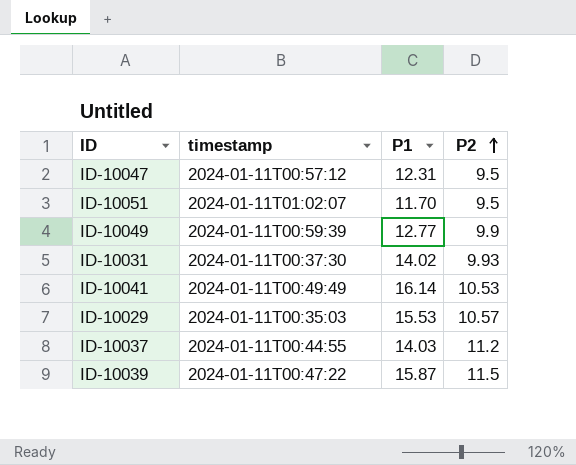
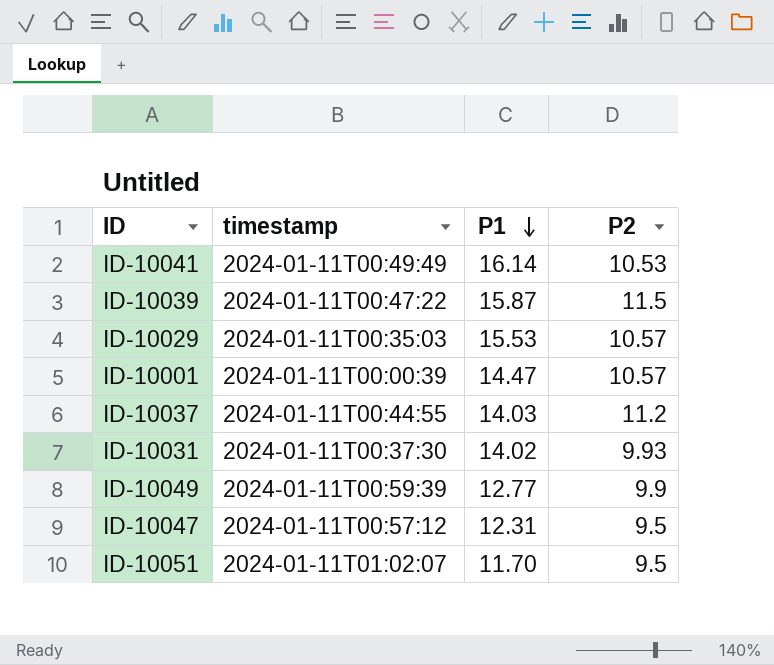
row order: P2 ascending -> P1 descending
row ID-10001: none -> 2024-01-11T00:00:39 | 14.47 | 10.57

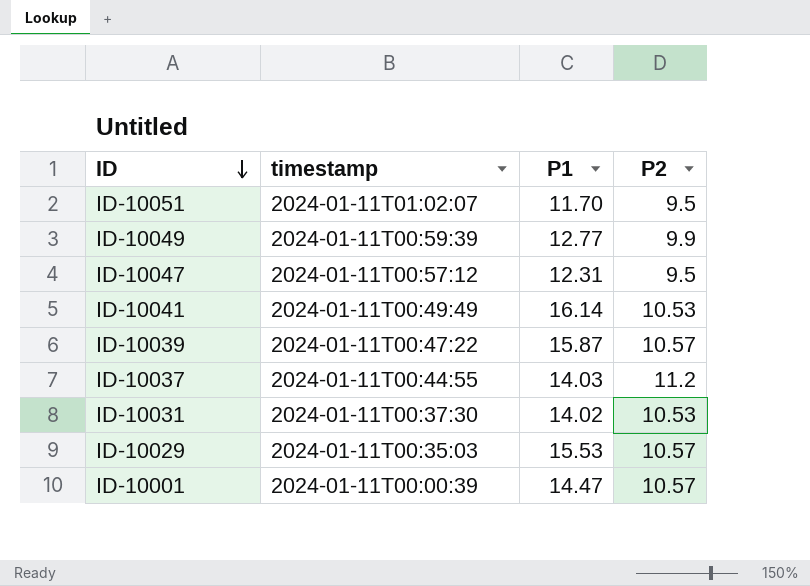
row order: P1 descending -> ID descending
ID-10039 | P2: 11.5 -> 10.57
ID-10031 | P2: 9.93 -> 10.53

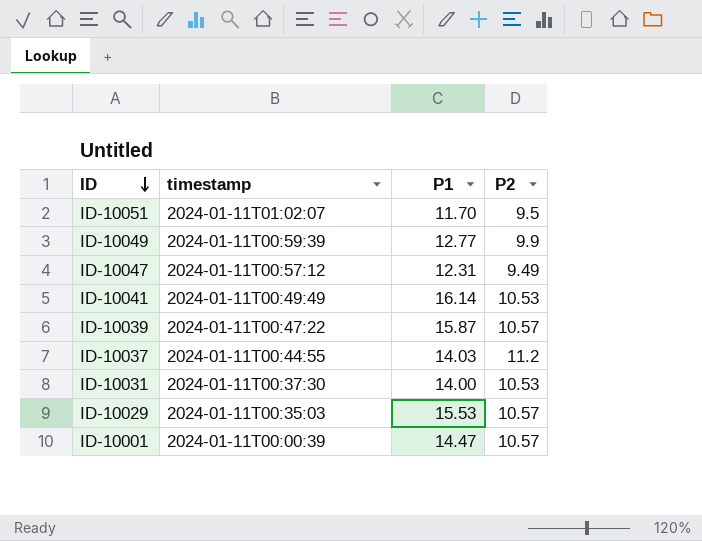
ID-10047 | P2: 9.5 -> 9.49
ID-10031 | P1: 14.02 -> 14.00

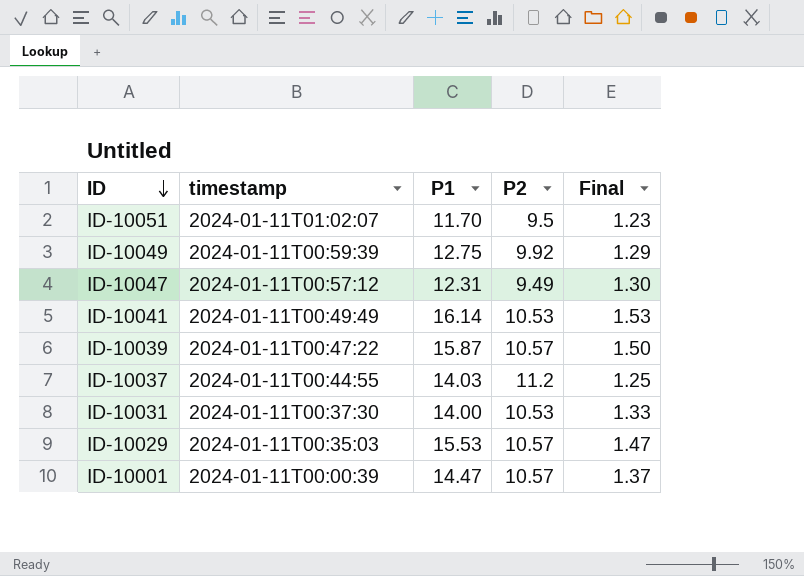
column Final | formula: none -> [P1] / [P2]
ID-10049 | P1: 12.77 -> 12.75
ID-10049 | P2: 9.9 -> 9.92

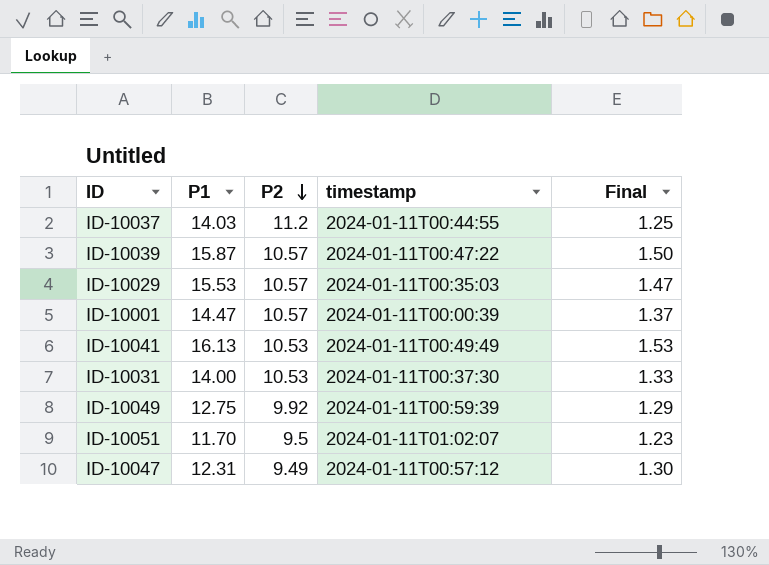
row order: ID descending -> P2 descending
column timestamp | position: 2 -> 4
ID-10041 | P1: 16.14 -> 16.13

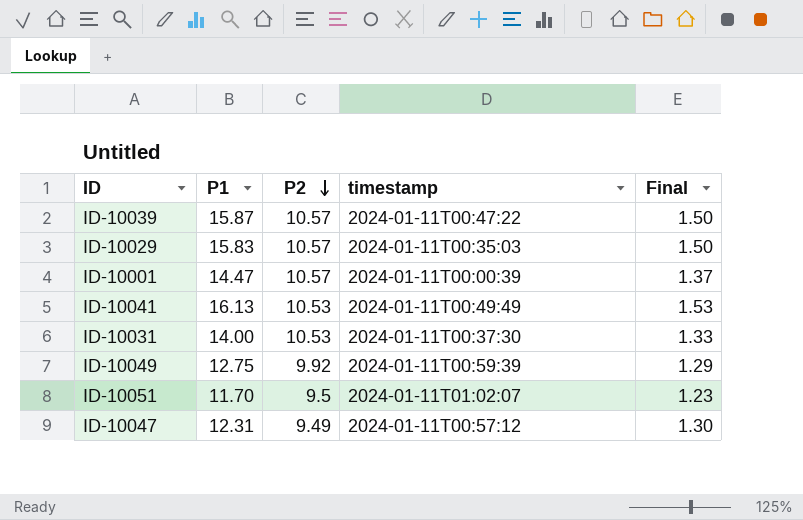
row ID-10037: 14.03 | 11.2 | 2024-01-11T00:44:55 | 1.25 -> none
ID-10029 | P1: 15.53 -> 15.83
ID-10029 | Final: 1.47 -> 1.50

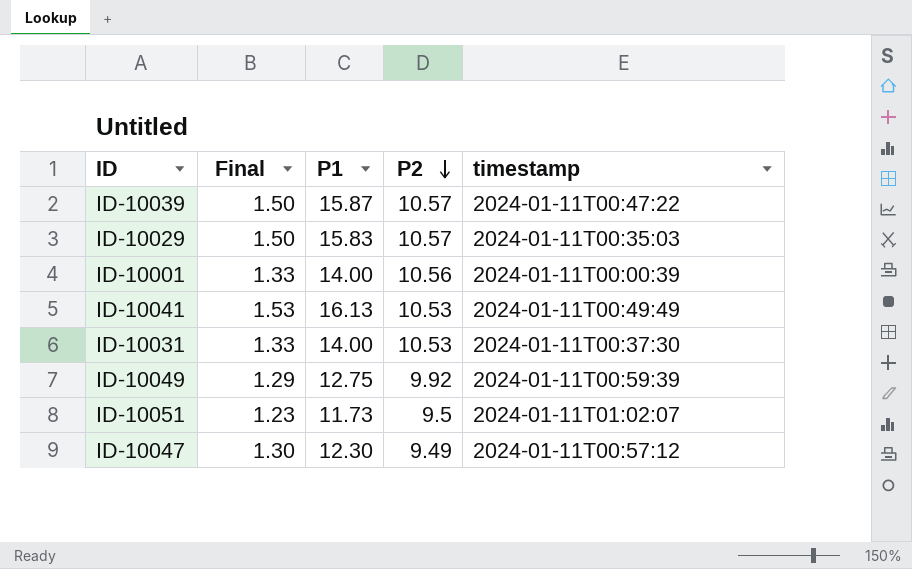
column Final | position: 5 -> 2
ID-10001 | Final: 1.37 -> 1.33
ID-10001 | P1: 14.47 -> 14.00
ID-10001 | P2: 10.57 -> 10.56
ID-10051 | P1: 11.70 -> 11.73
ID-10047 | P1: 12.31 -> 12.30

